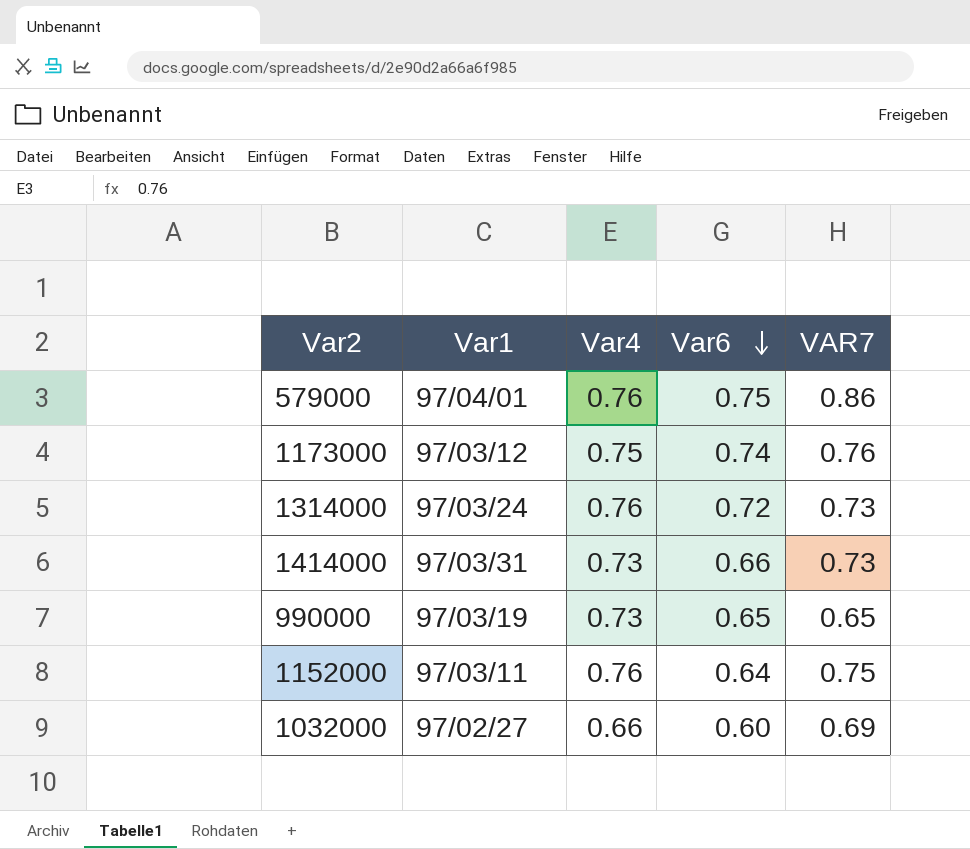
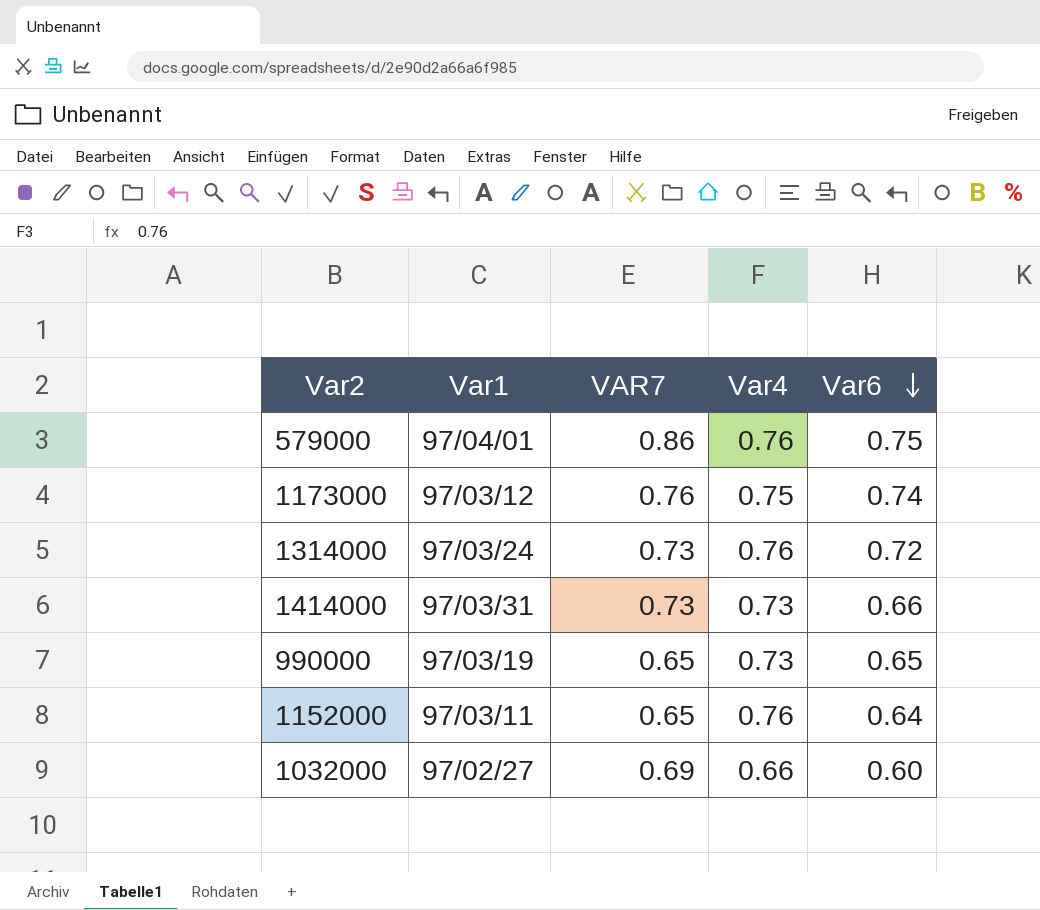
column VAR7 | position: 5 -> 3
1152000 | VAR7: 0.75 -> 0.65

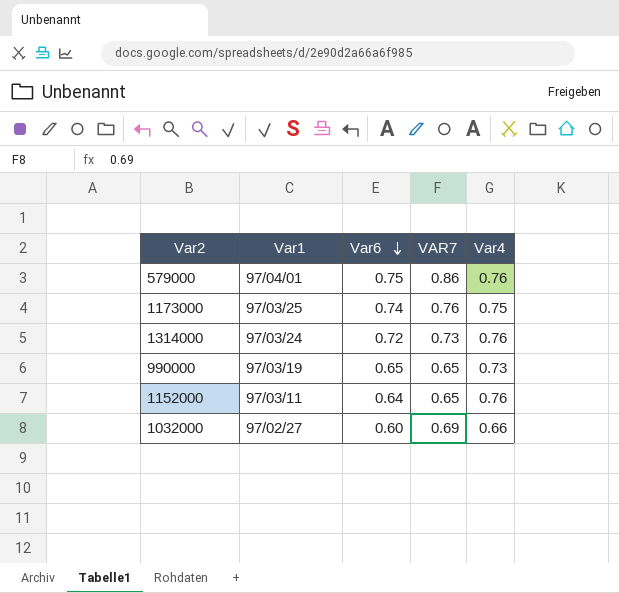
column Var6 | position: 5 -> 3
row 1414000: 97/03/31 | 0.73 | 0.73 | 0.66 -> none
1173000 | Var1: 97/03/12 -> 97/03/25

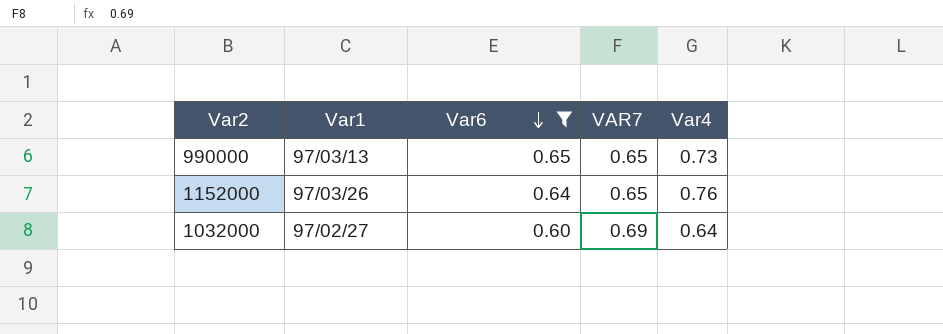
filter: none -> Var6 <= 0.65
990000 | Var1: 97/03/19 -> 97/03/13
1152000 | Var1: 97/03/11 -> 97/03/26
1032000 | Var4: 0.66 -> 0.64

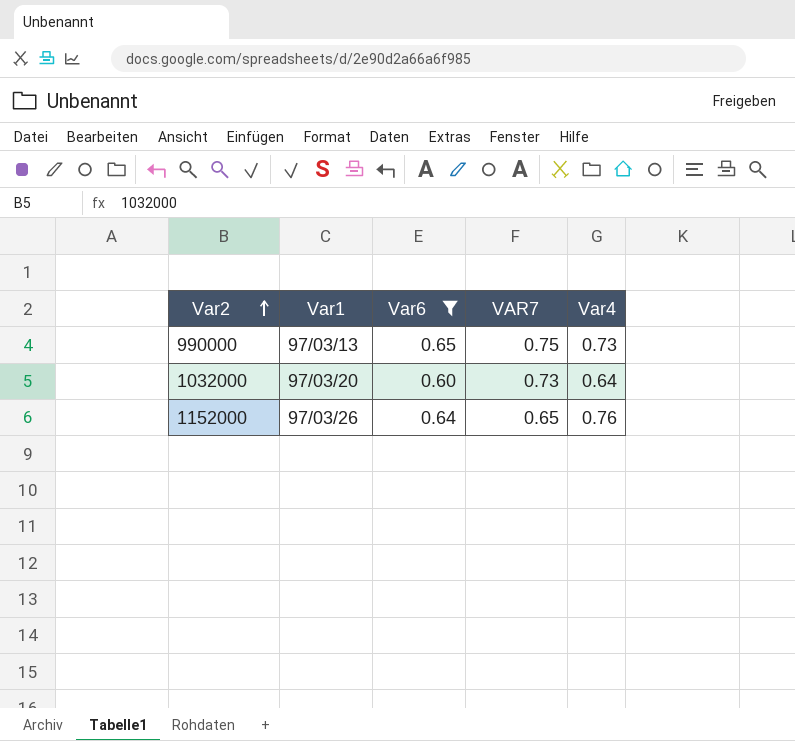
row order: Var6 descending -> Var2 ascending
990000 | VAR7: 0.65 -> 0.75
1032000 | Var1: 97/02/27 -> 97/03/20
1032000 | VAR7: 0.69 -> 0.73

